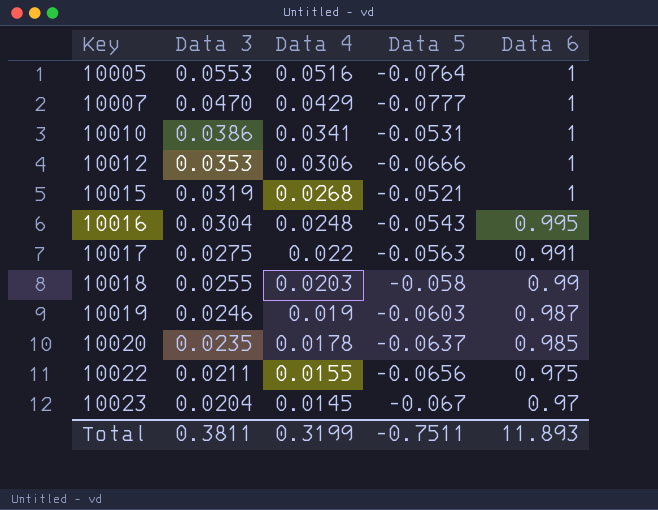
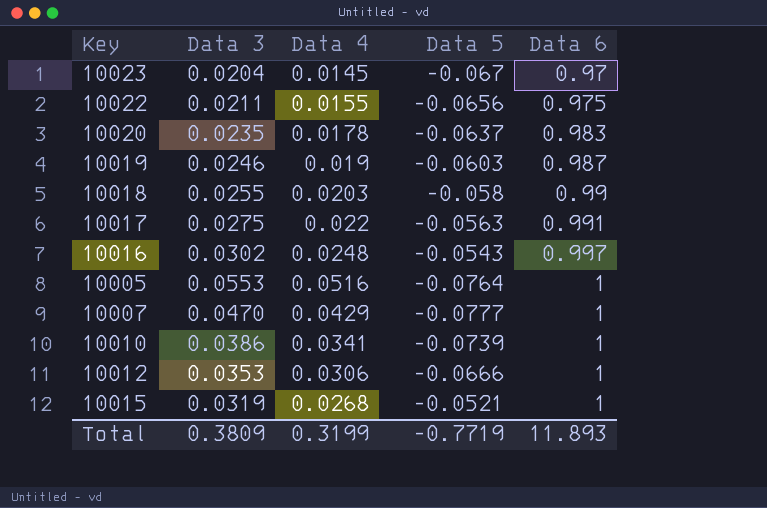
row order: Key ascending -> Data 6 ascending
10020 | Data 6: 0.985 -> 0.983
10016 | Data 3: 0.0304 -> 0.0302
10016 | Data 6: 0.995 -> 0.997
10010 | Data 5: -0.0531 -> -0.0739
Total | Data 3: 0.3811 -> 0.3809
Total | Data 5: -0.7511 -> -0.7719

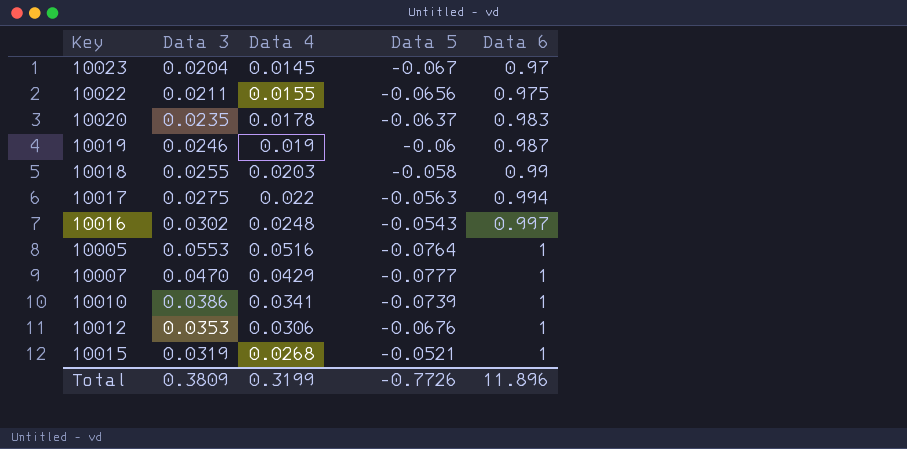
10019 | Data 5: -0.0603 -> -0.06
10017 | Data 6: 0.991 -> 0.994
10012 | Data 5: -0.0666 -> -0.0676
Total | Data 5: -0.7719 -> -0.7726
Total | Data 6: 11.893 -> 11.896

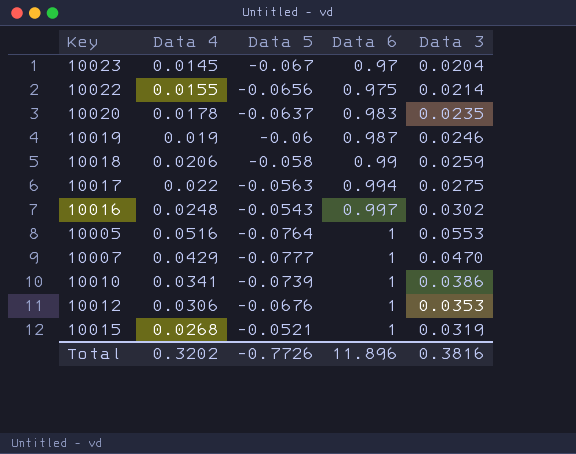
column Data 3 | position: 2 -> 5
10022 | Data 3: 0.0211 -> 0.0214
10018 | Data 4: 0.0203 -> 0.0206
10018 | Data 3: 0.0255 -> 0.0259
Total | Data 4: 0.3199 -> 0.3202
Total | Data 3: 0.3809 -> 0.3816

